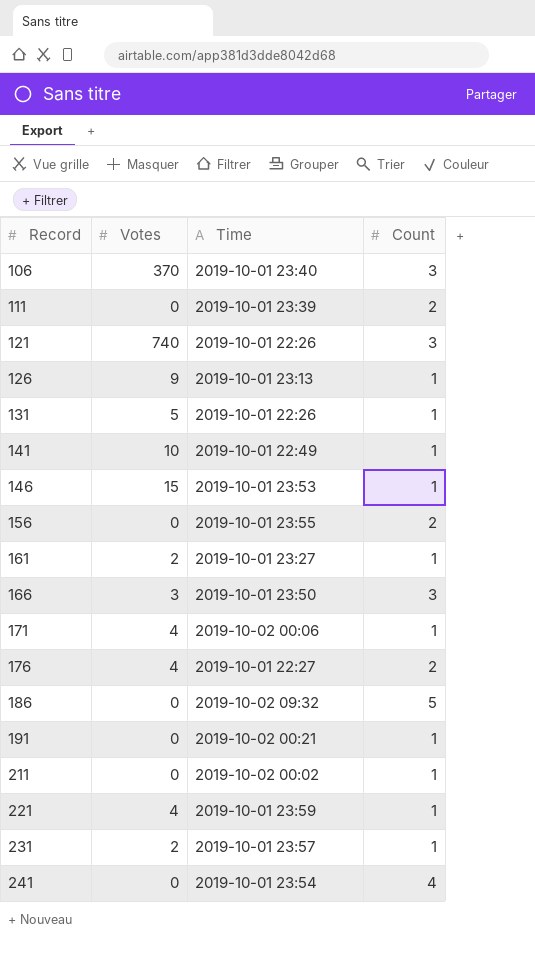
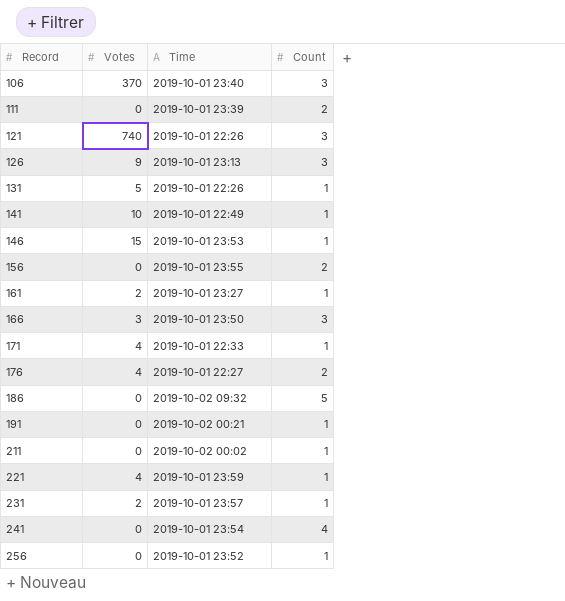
126 | Count: 1 -> 3
171 | Time: 2019-10-02 00:06 -> 2019-10-01 22:33
row 256: none -> 0 | 2019-10-01 23:52 | 1

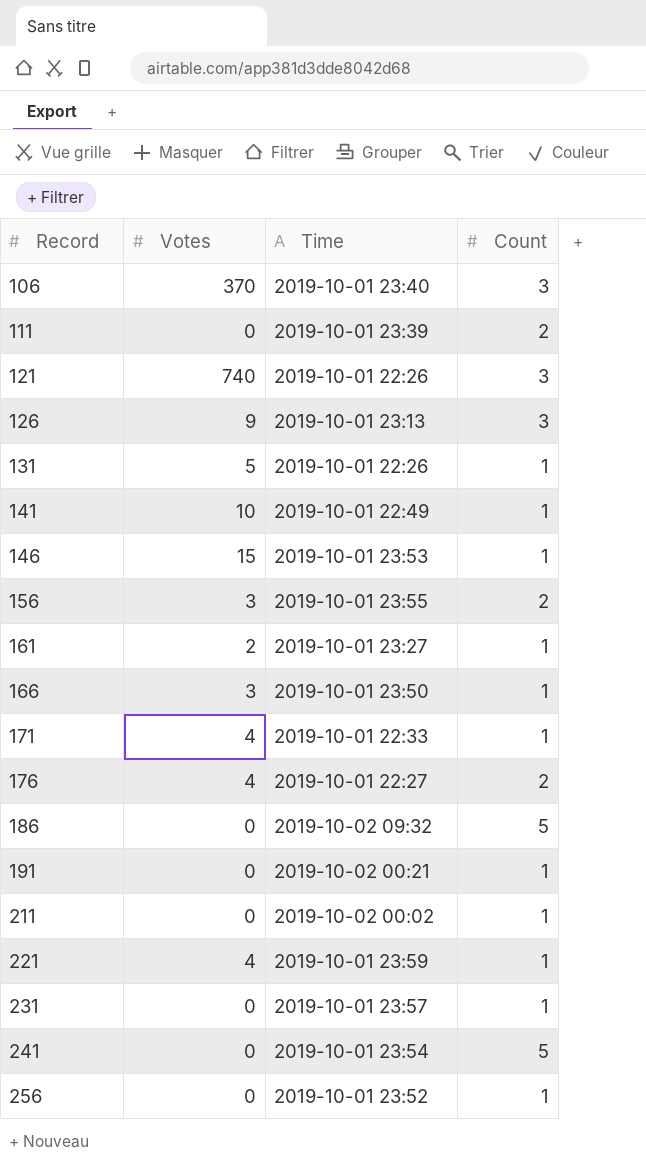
156 | Votes: 0 -> 3
166 | Count: 3 -> 1
231 | Votes: 2 -> 0
241 | Count: 4 -> 5

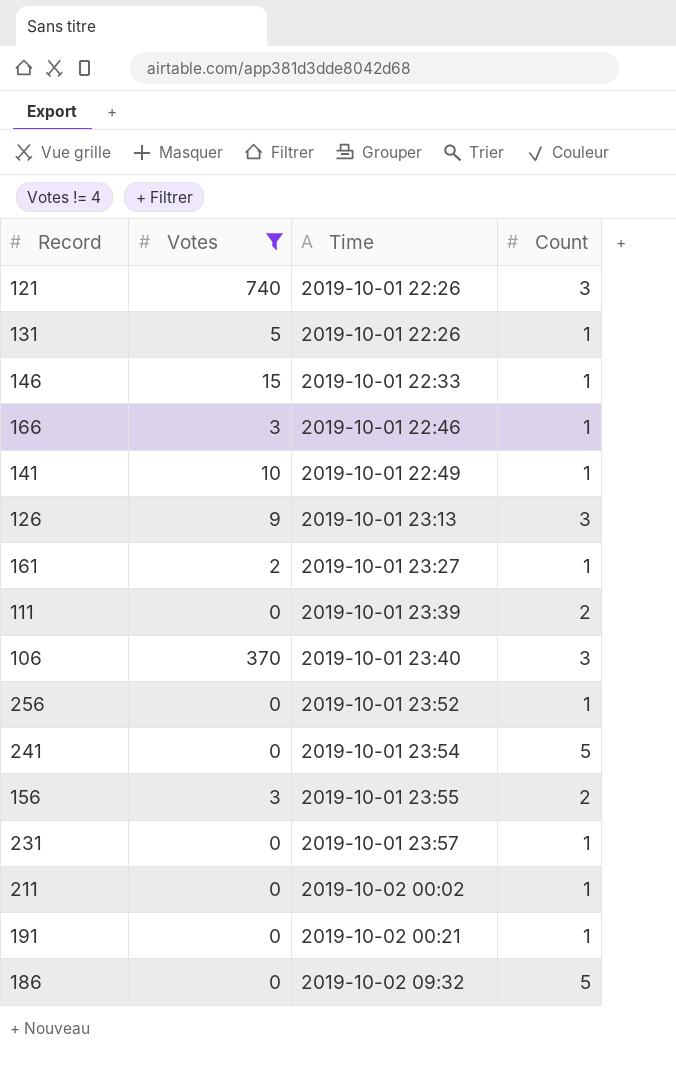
filter: none -> Votes != 4
row order: Record ascending -> Time ascending
146 | Time: 2019-10-01 23:53 -> 2019-10-01 22:33
166 | Time: 2019-10-01 23:50 -> 2019-10-01 22:46

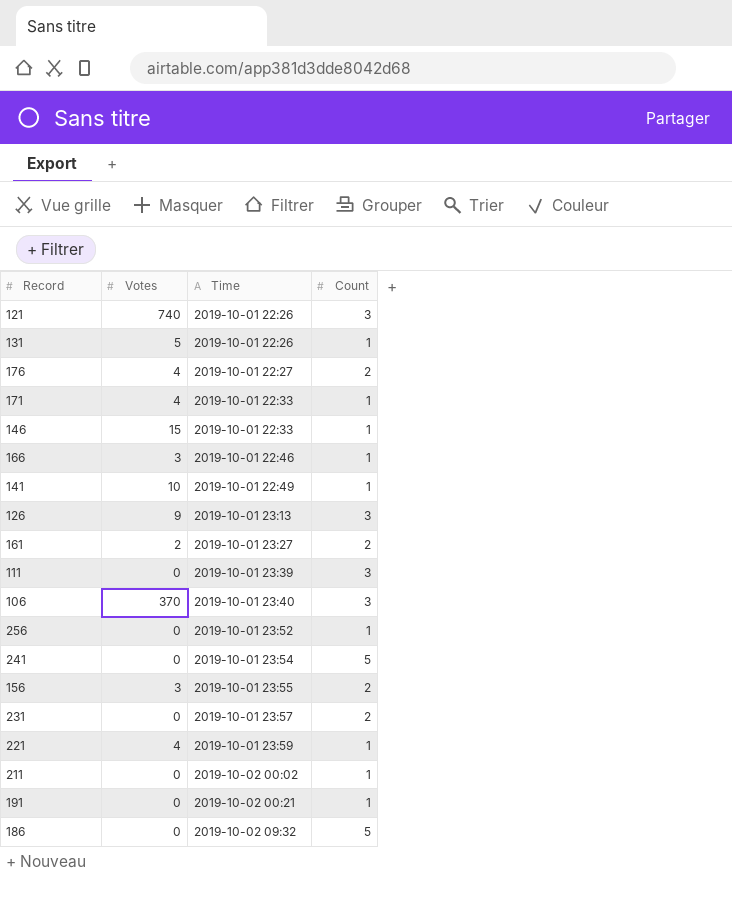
filter: Votes != 4 -> none
161 | Count: 1 -> 2
111 | Count: 2 -> 3
231 | Count: 1 -> 2

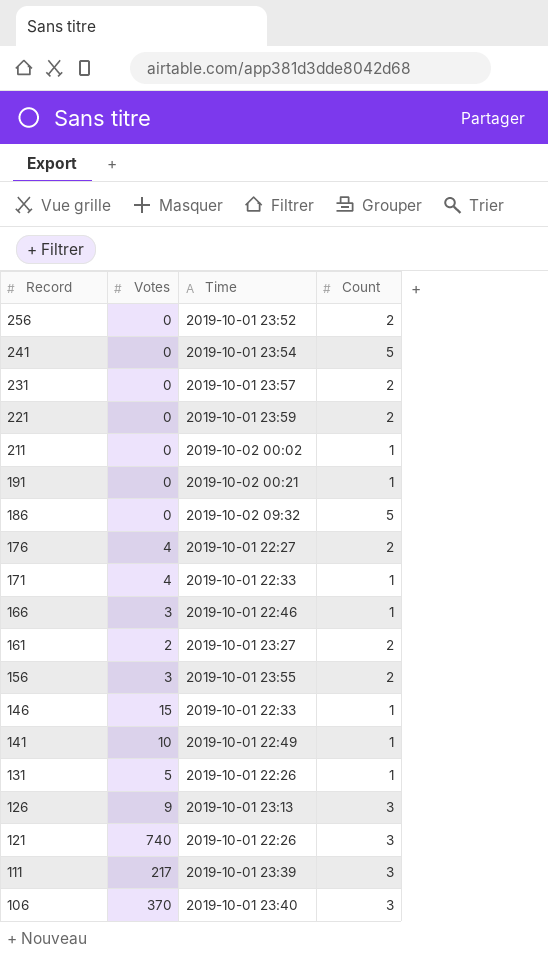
row order: Time ascending -> Record descending
256 | Count: 1 -> 2
221 | Votes: 4 -> 0
221 | Count: 1 -> 2
111 | Votes: 0 -> 217

